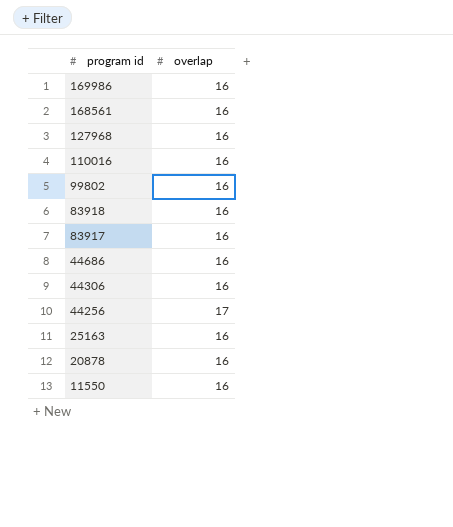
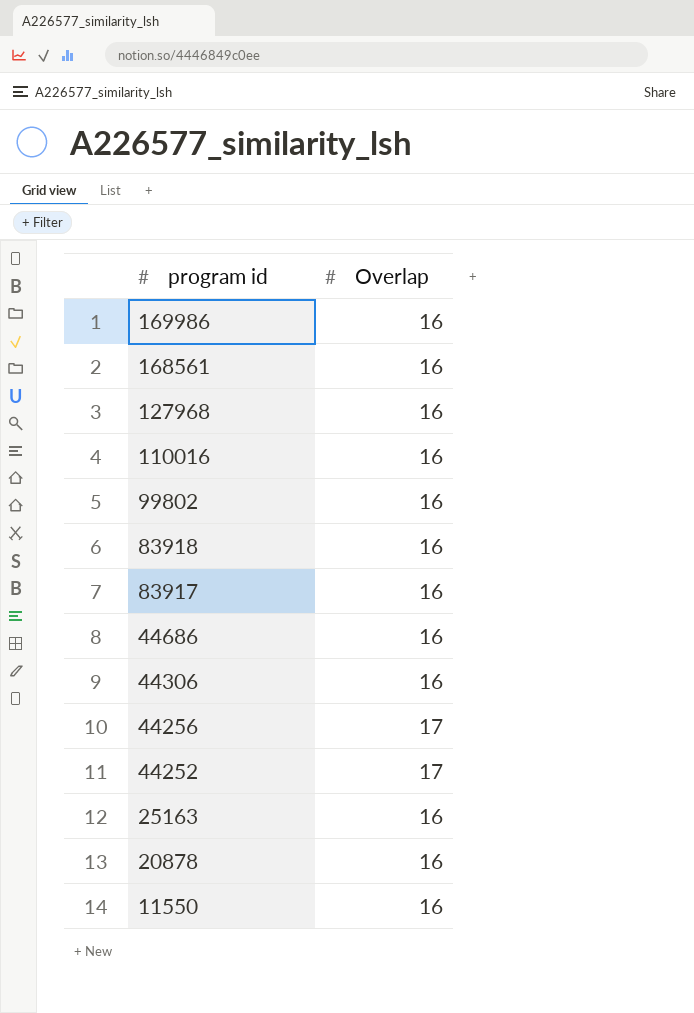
column name: overlap -> Overlap
row 44252: none -> 17

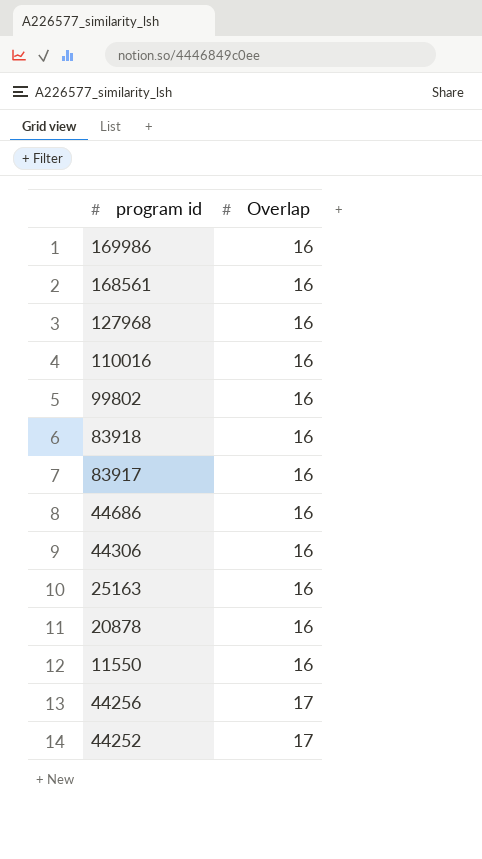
row order: program id descending -> Overlap ascending

